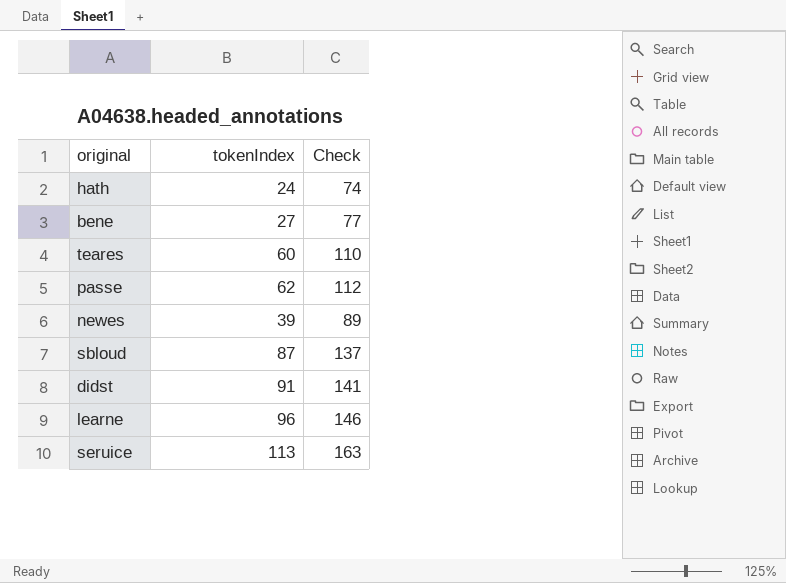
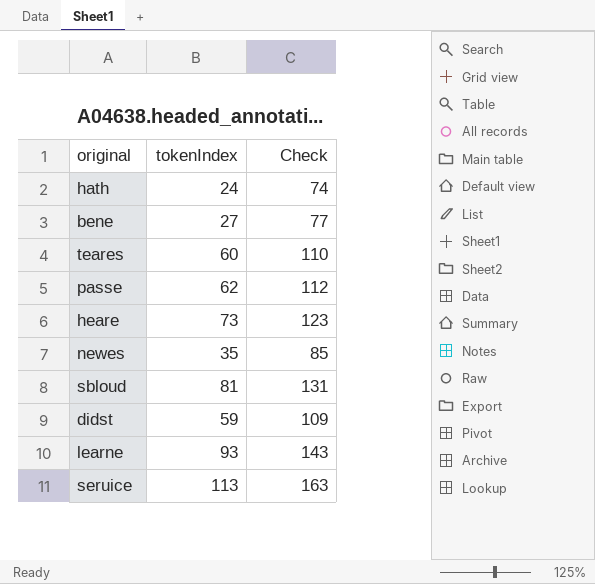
row heare: none -> 73 | 123
newes | tokenIndex: 39 -> 35
newes | Check: 89 -> 85
sbloud | tokenIndex: 87 -> 81
sbloud | Check: 137 -> 131
didst | tokenIndex: 91 -> 59
didst | Check: 141 -> 109
learne | tokenIndex: 96 -> 93
learne | Check: 146 -> 143

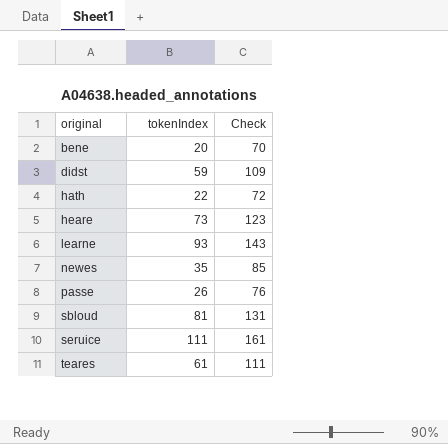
row order: none -> original ascending
bene | tokenIndex: 27 -> 20
bene | Check: 77 -> 70
hath | tokenIndex: 24 -> 22
hath | Check: 74 -> 72
passe | tokenIndex: 62 -> 26
passe | Check: 112 -> 76
seruice | tokenIndex: 113 -> 111
seruice | Check: 163 -> 161
teares | tokenIndex: 60 -> 61
teares | Check: 110 -> 111

